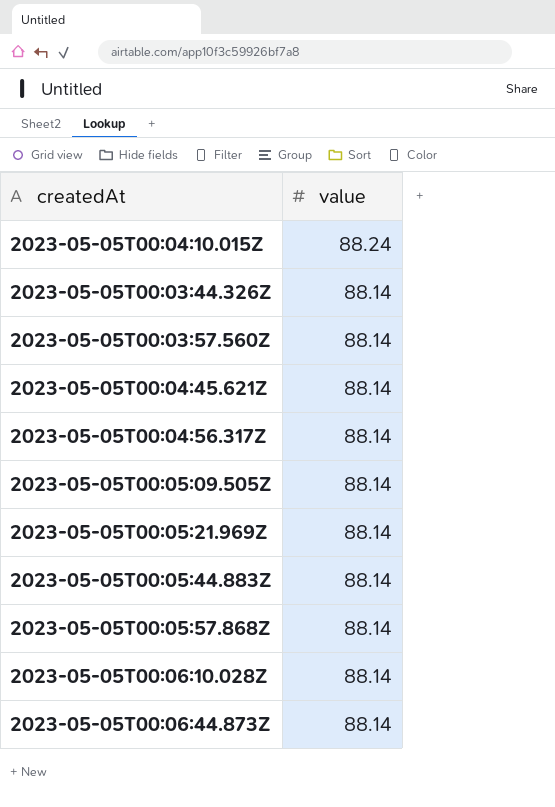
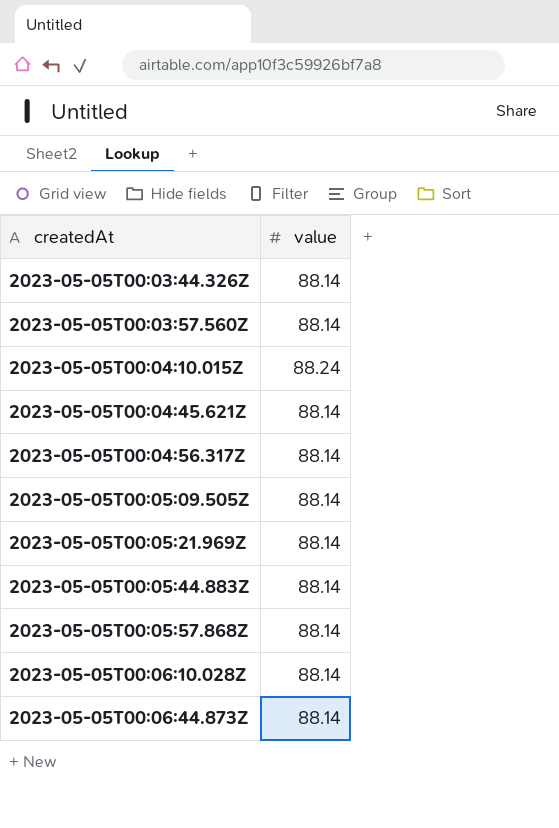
row order: value descending -> createdAt ascending

